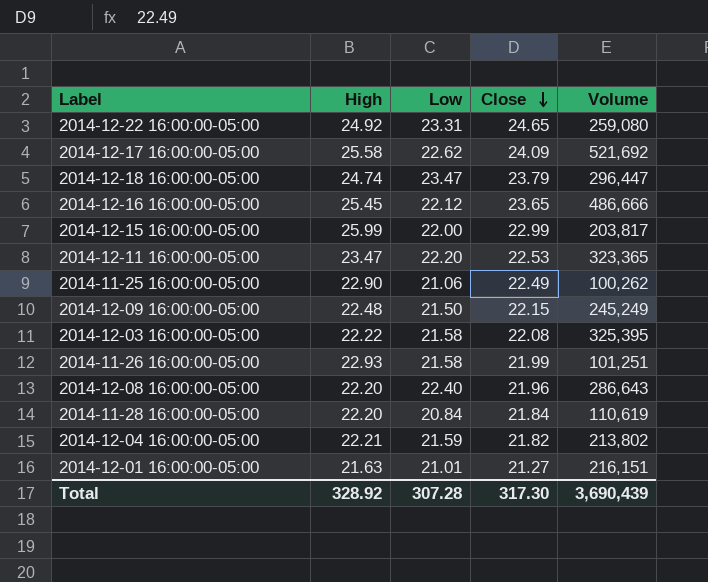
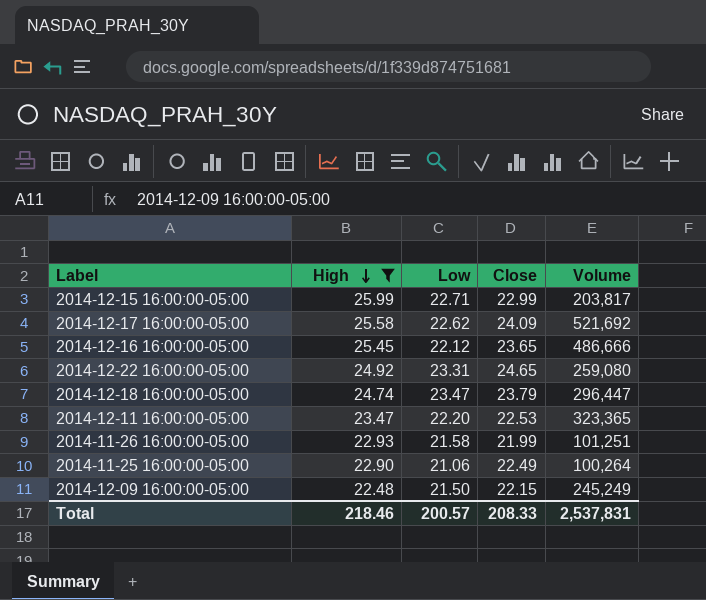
filter: none -> High >= 22.48
row order: Close descending -> High descending
2014-12-15 16:00:00-05:00 | Low: 22.00 -> 22.71
2014-11-25 16:00:00-05:00 | Volume: 100,262 -> 100,264
Total | High: 328.92 -> 218.46
Total | Low: 307.28 -> 200.57
Total | Close: 317.30 -> 208.33
Total | Volume: 3,690,439 -> 2,537,831

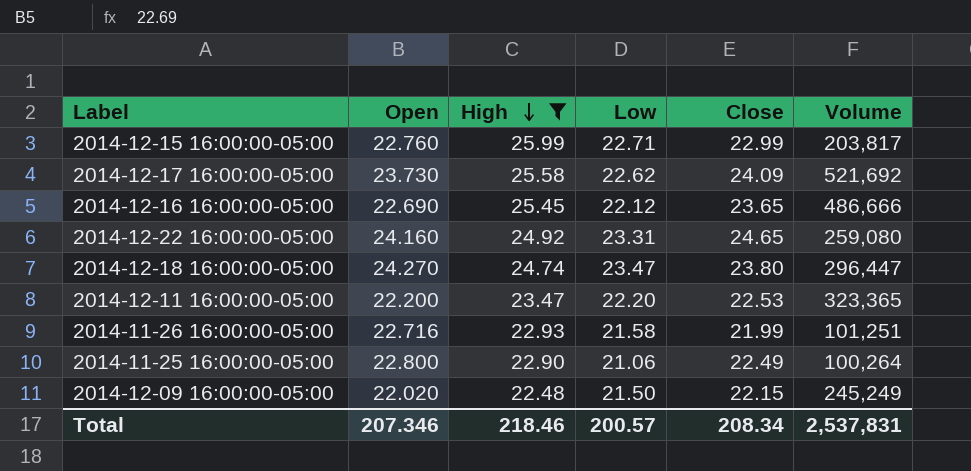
column Open | position: none -> 2
2014-12-18 16:00:00-05:00 | Close: 23.79 -> 23.80
Total | Close: 208.33 -> 208.34

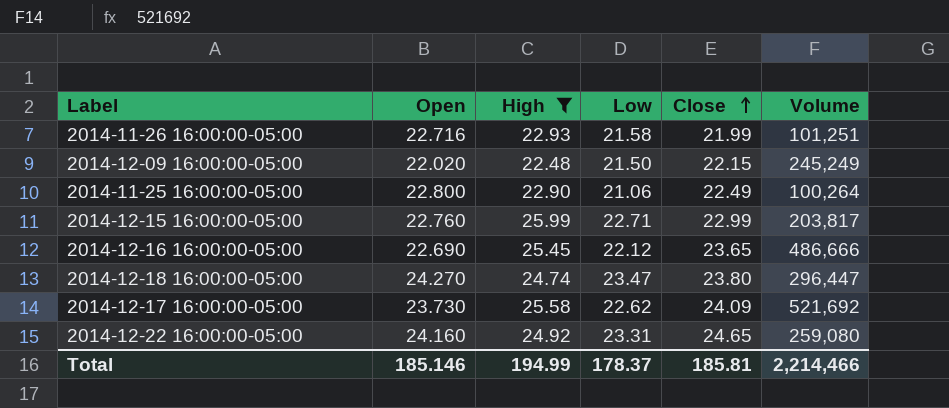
row order: High descending -> Close ascending
row 2014-12-11 16:00:00-05:00: 22.200 | 23.47 | 22.20 | 22.53 | 323,365 -> none
Total | Open: 207.346 -> 185.146
Total | High: 218.46 -> 194.99
Total | Low: 200.57 -> 178.37
Total | Close: 208.34 -> 185.81
Total | Volume: 2,537,831 -> 2,214,466

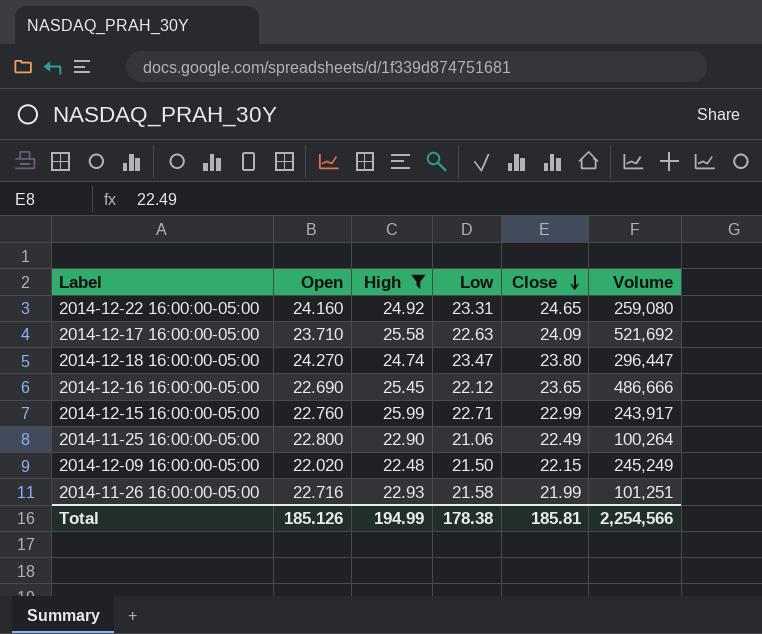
row order: Close ascending -> Close descending
2014-12-17 16:00:00-05:00 | Open: 23.730 -> 23.710
2014-12-17 16:00:00-05:00 | Low: 22.62 -> 22.63
2014-12-15 16:00:00-05:00 | Volume: 203,817 -> 243,917
Total | Open: 185.146 -> 185.126
Total | Low: 178.37 -> 178.38
Total | Volume: 2,214,466 -> 2,254,566

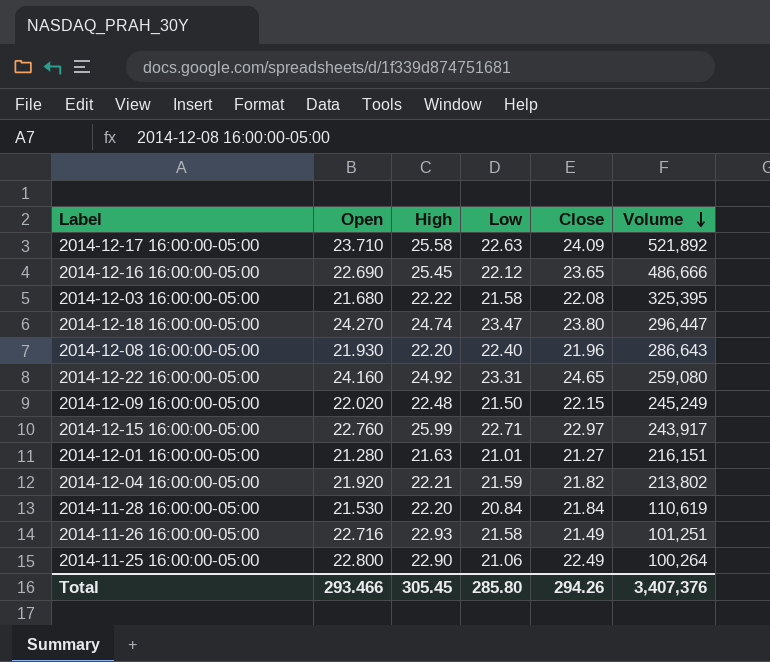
filter: High >= 22.48 -> none
row order: Close descending -> Volume descending
2014-12-17 16:00:00-05:00 | Volume: 521,692 -> 521,892
2014-12-15 16:00:00-05:00 | Close: 22.99 -> 22.97
2014-11-26 16:00:00-05:00 | Close: 21.99 -> 21.49
Total | Open: 185.126 -> 293.466
Total | High: 194.99 -> 305.45
Total | Low: 178.38 -> 285.80
Total | Close: 185.81 -> 294.26
Total | Volume: 2,254,566 -> 3,407,376

